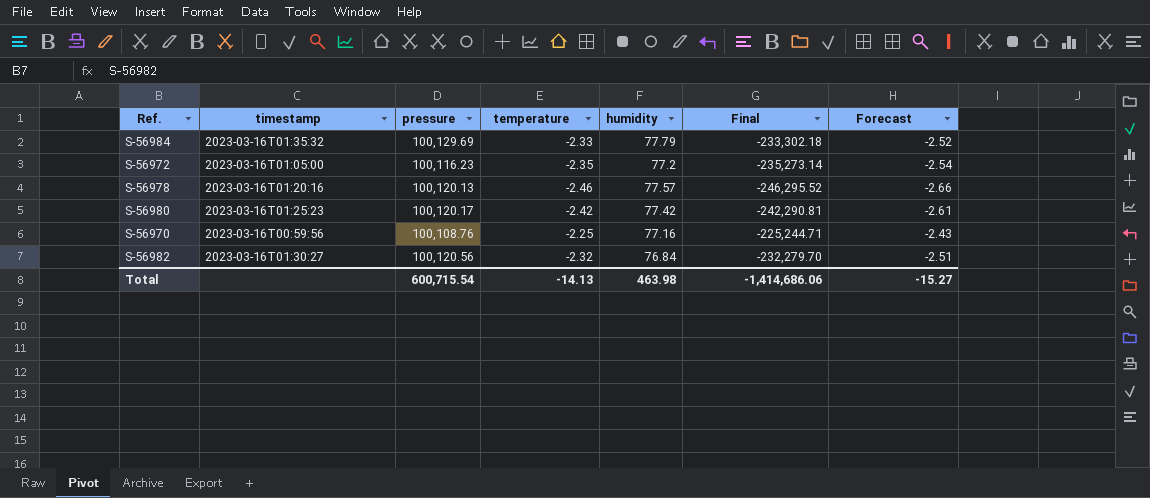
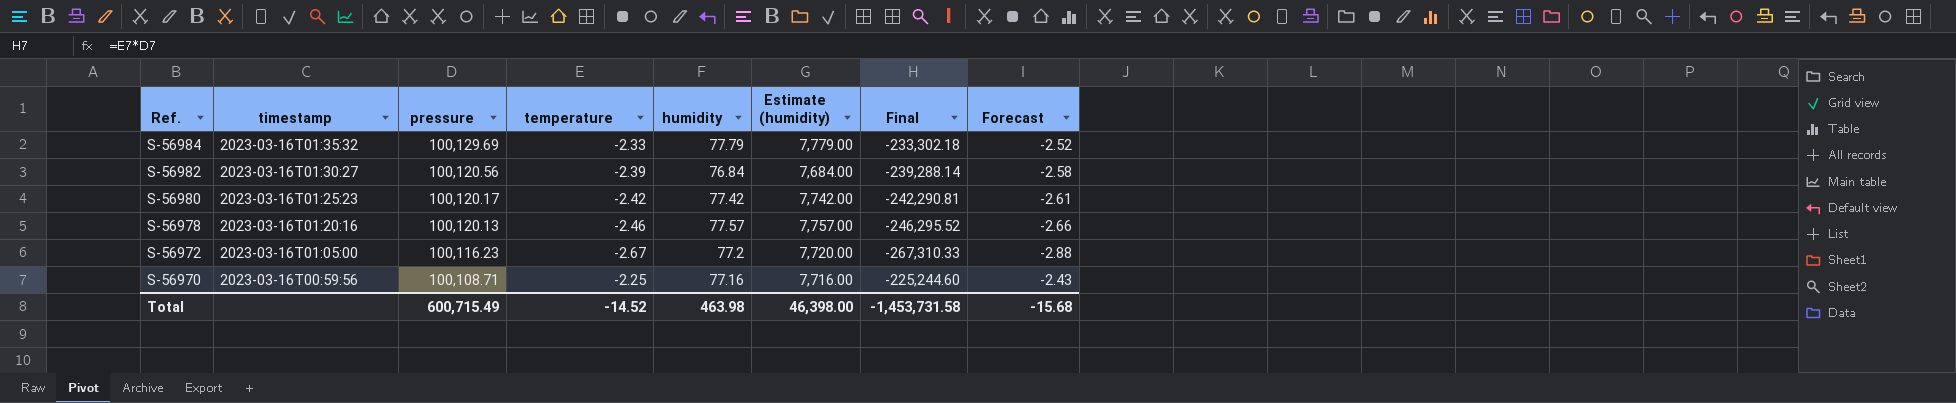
row order: none -> Ref. descending
column Estimate (humidity) | formula: none -> [humidity] * 100
S-56982 | temperature: -2.32 -> -2.39
S-56982 | Final: -232,279.70 -> -239,288.14
S-56982 | Forecast: -2.51 -> -2.58
S-56972 | temperature: -2.35 -> -2.67
S-56972 | Final: -235,273.14 -> -267,310.33
S-56972 | Forecast: -2.54 -> -2.88
S-56970 | pressure: 100,108.76 -> 100,108.71
S-56970 | Final: -225,244.71 -> -225,244.60
Total | pressure: 600,715.54 -> 600,715.49
Total | temperature: -14.13 -> -14.52
Total | Final: -1,414,686.06 -> -1,453,731.58
Total | Forecast: -15.27 -> -15.68

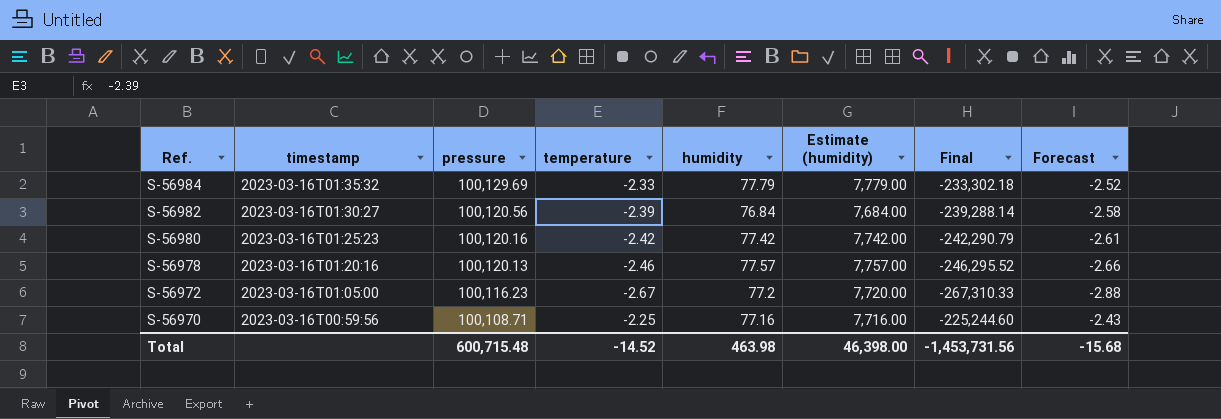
S-56980 | pressure: 100,120.17 -> 100,120.16
S-56980 | Final: -242,290.81 -> -242,290.79
Total | pressure: 600,715.49 -> 600,715.48
Total | Final: -1,453,731.58 -> -1,453,731.56

